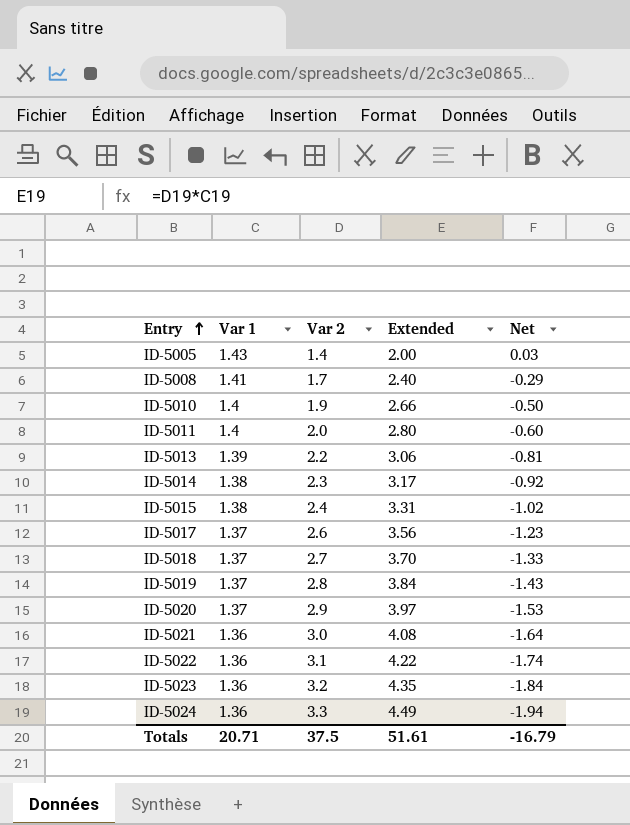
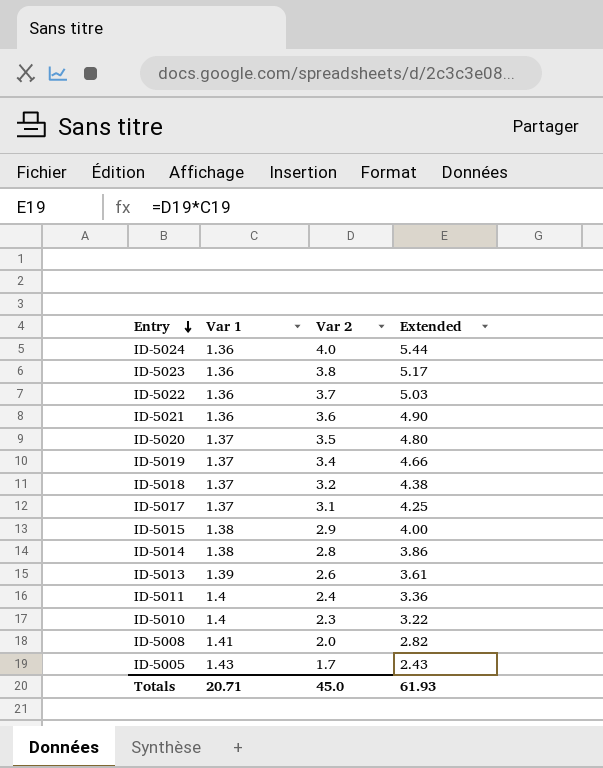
row order: Entry ascending -> Entry descending
column Net | formula: [Var 1] - [Var 2] -> none
ID-5024 | Var 2: 3.3 -> 4.0
ID-5024 | Extended: 4.49 -> 5.44
ID-5023 | Var 2: 3.2 -> 3.8
ID-5023 | Extended: 4.35 -> 5.17
ID-5022 | Var 2: 3.1 -> 3.7
ID-5022 | Extended: 4.22 -> 5.03
ID-5021 | Var 2: 3.0 -> 3.6
ID-5021 | Extended: 4.08 -> 4.90
ID-5020 | Var 2: 2.9 -> 3.5
ID-5020 | Extended: 3.97 -> 4.80
ID-5019 | Var 2: 2.8 -> 3.4
ID-5019 | Extended: 3.84 -> 4.66
ID-5018 | Var 2: 2.7 -> 3.2
ID-5018 | Extended: 3.70 -> 4.38
ID-5017 | Var 2: 2.6 -> 3.1
ID-5017 | Extended: 3.56 -> 4.25
ID-5015 | Var 2: 2.4 -> 2.9
ID-5015 | Extended: 3.31 -> 4.00
ID-5014 | Var 2: 2.3 -> 2.8
ID-5014 | Extended: 3.17 -> 3.86
ID-5013 | Var 2: 2.2 -> 2.6
ID-5013 | Extended: 3.06 -> 3.61
ID-5011 | Var 2: 2.0 -> 2.4
ID-5011 | Extended: 2.80 -> 3.36
ID-5010 | Var 2: 1.9 -> 2.3
ID-5010 | Extended: 2.66 -> 3.22
ID-5008 | Var 2: 1.7 -> 2.0
ID-5008 | Extended: 2.40 -> 2.82
ID-5005 | Var 2: 1.4 -> 1.7
ID-5005 | Extended: 2.00 -> 2.43
Totals | Var 2: 37.5 -> 45.0
Totals | Extended: 51.61 -> 61.93

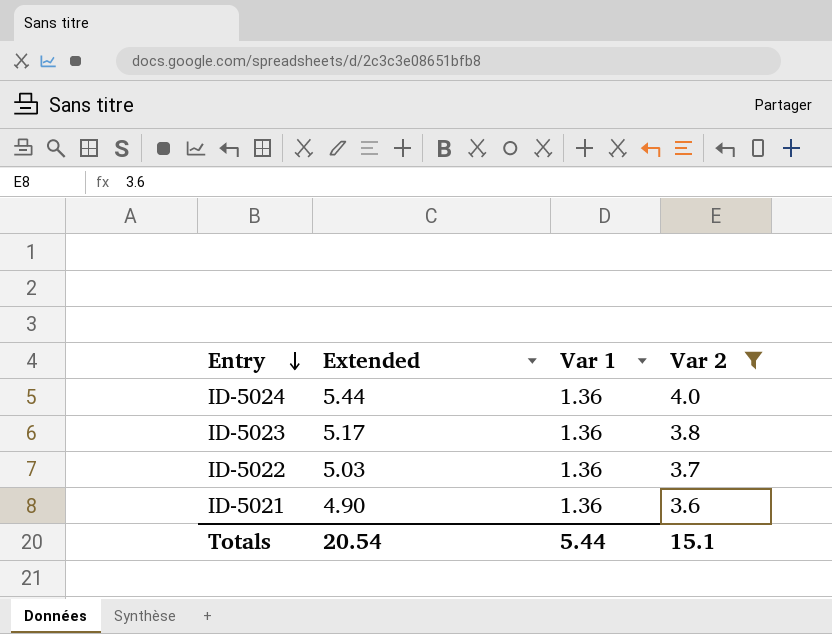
filter: none -> Var 2 >= 3.6
column Extended | position: 4 -> 2
Totals | Extended: 61.93 -> 20.54
Totals | Var 1: 20.71 -> 5.44
Totals | Var 2: 45.0 -> 15.1

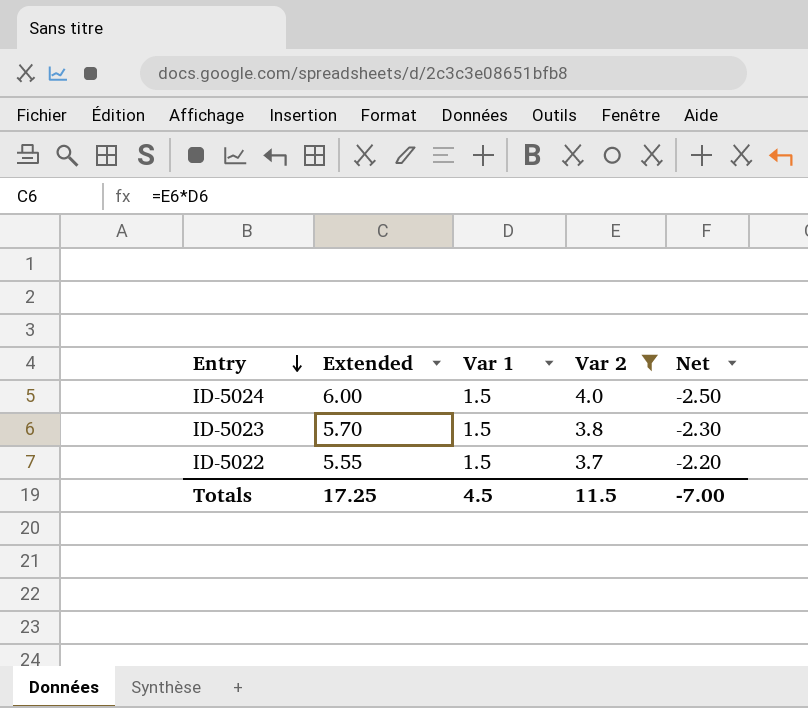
column Net | formula: none -> [Var 1] - [Var 2]
row ID-5021: 4.90 | 1.36 | 3.6 -> none
ID-5024 | Extended: 5.44 -> 6.00
ID-5024 | Var 1: 1.36 -> 1.5
ID-5023 | Extended: 5.17 -> 5.70
ID-5023 | Var 1: 1.36 -> 1.5
ID-5022 | Extended: 5.03 -> 5.55
ID-5022 | Var 1: 1.36 -> 1.5
Totals | Extended: 20.54 -> 17.25
Totals | Var 1: 5.44 -> 4.5
Totals | Var 2: 15.1 -> 11.5

